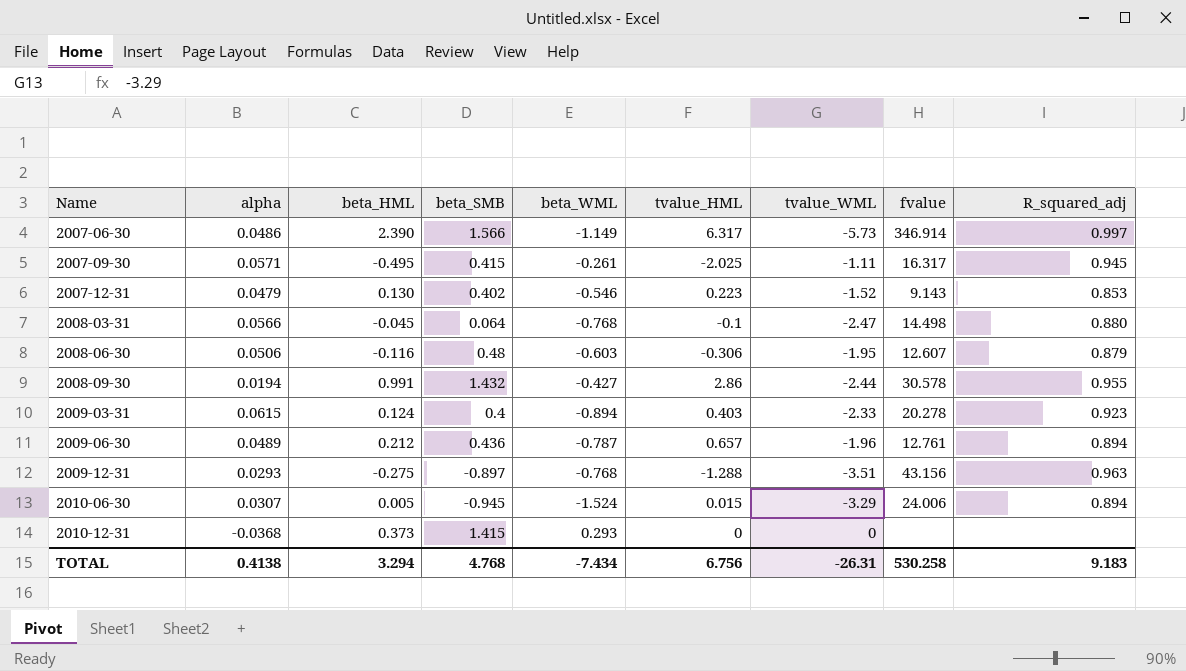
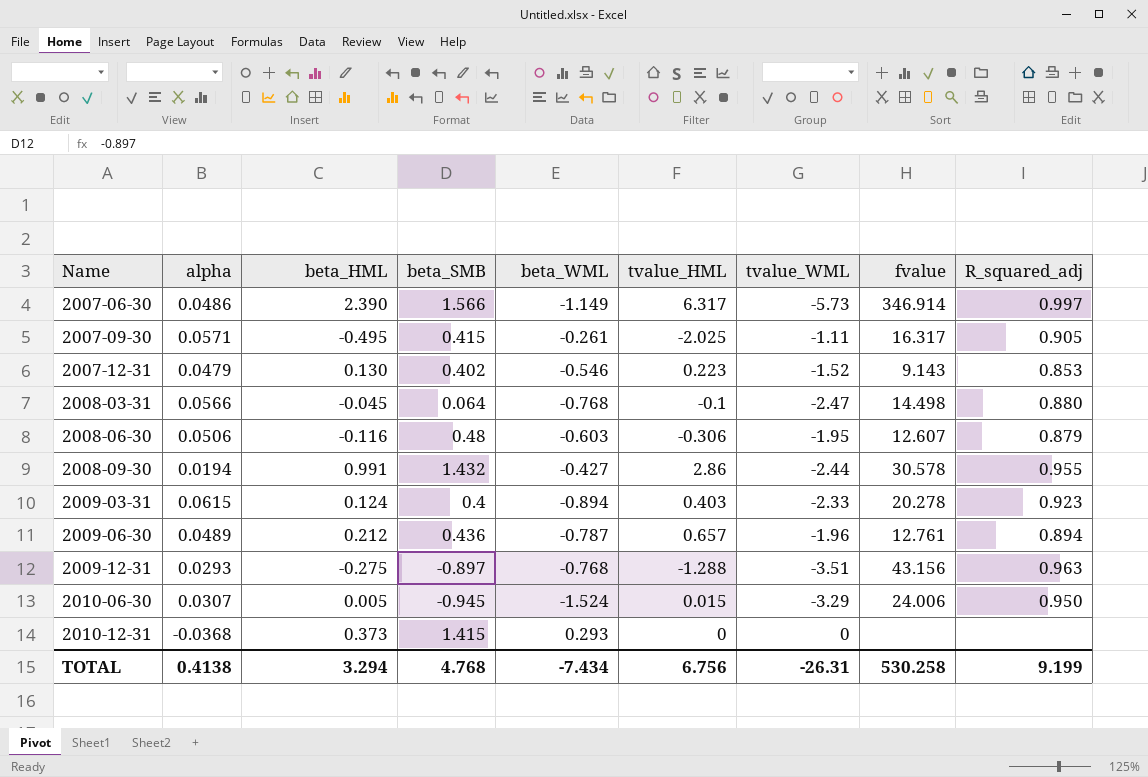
2007-09-30 | R_squared_adj: 0.945 -> 0.905
2010-06-30 | R_squared_adj: 0.894 -> 0.950
TOTAL | R_squared_adj: 9.183 -> 9.199

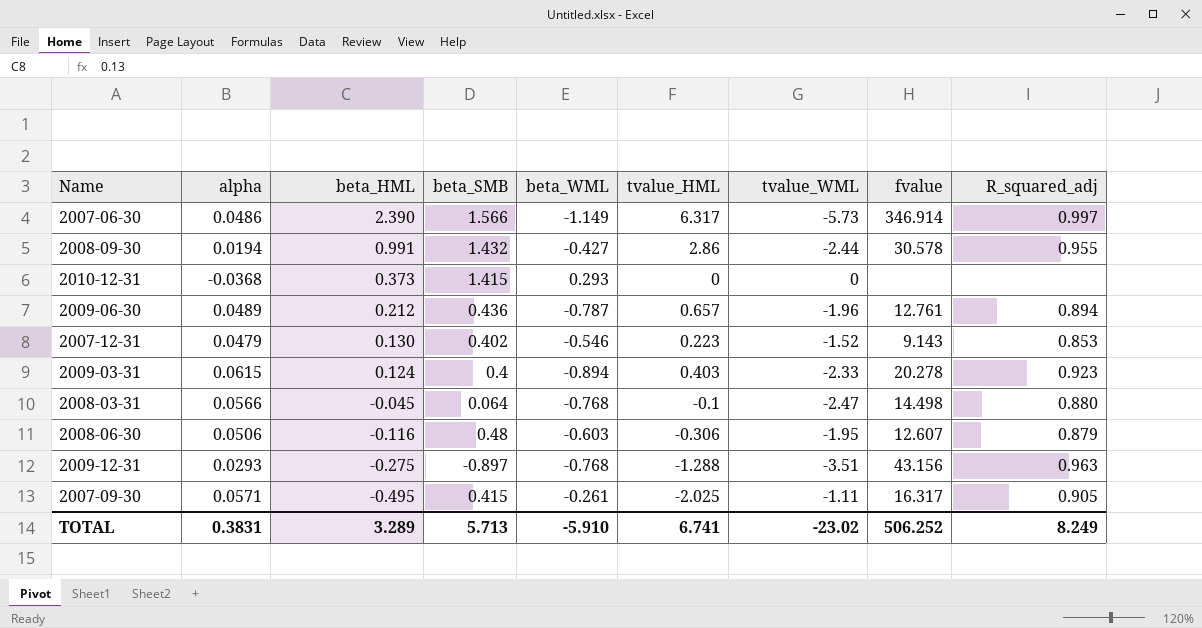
row order: Name ascending -> beta_HML descending
row 2010-06-30: 0.0307 | 0.005 | -0.945 | -1.524 | 0.015 | -3.29 | 24.006 | 0.950 -> none
TOTAL | alpha: 0.4138 -> 0.3831
TOTAL | beta_HML: 3.294 -> 3.289
TOTAL | beta_SMB: 4.768 -> 5.713
TOTAL | beta_WML: -7.434 -> -5.910
TOTAL | tvalue_HML: 6.756 -> 6.741
TOTAL | tvalue_WML: -26.31 -> -23.02
TOTAL | fvalue: 530.258 -> 506.252
TOTAL | R_squared_adj: 9.199 -> 8.249

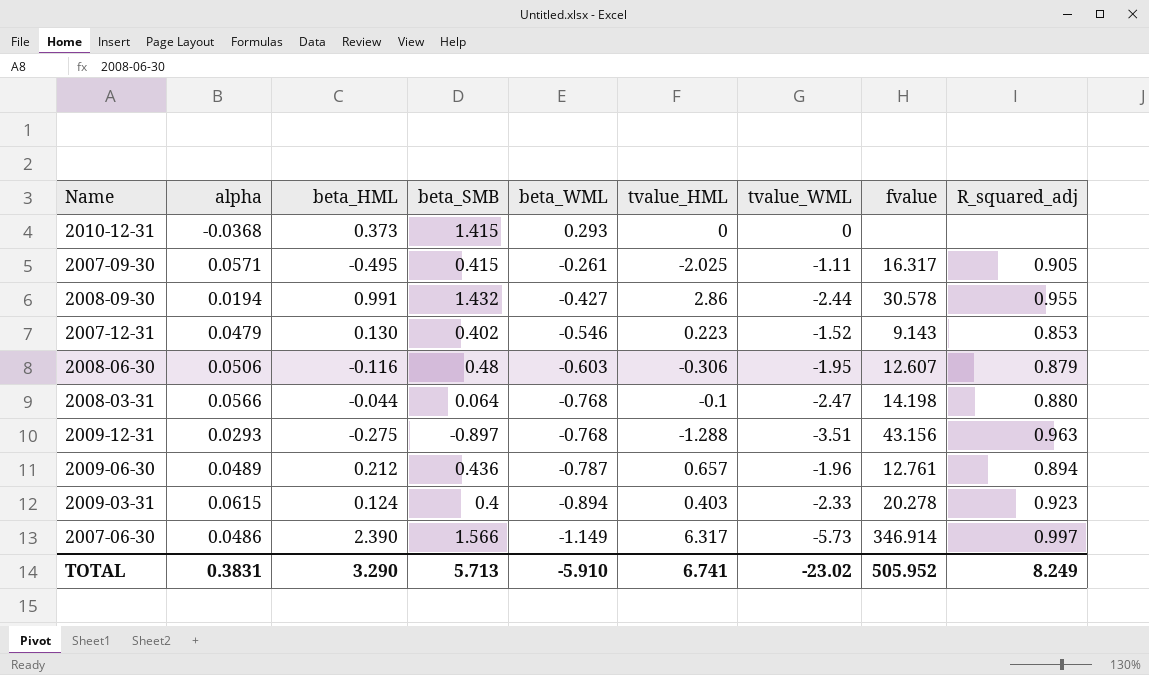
row order: beta_HML descending -> beta_WML descending
2008-03-31 | beta_HML: -0.045 -> -0.044
2008-03-31 | fvalue: 14.498 -> 14.198
TOTAL | beta_HML: 3.289 -> 3.290
TOTAL | fvalue: 506.252 -> 505.952

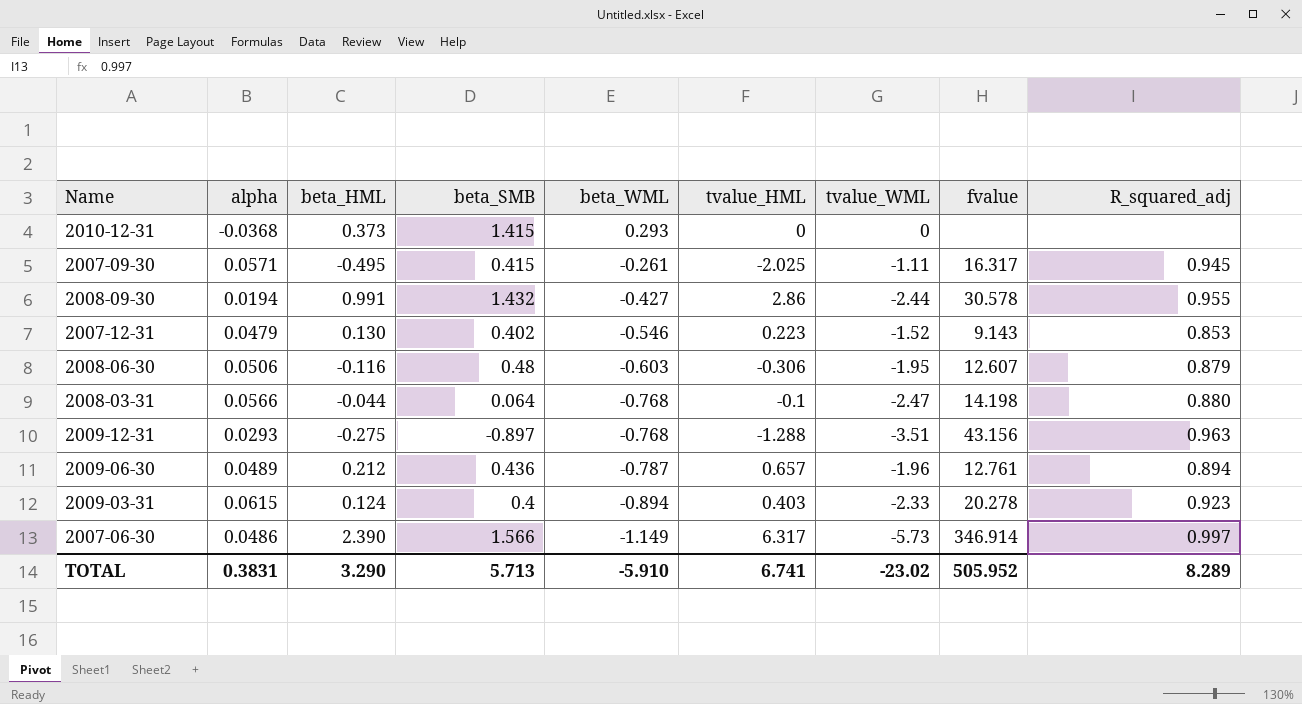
2007-09-30 | R_squared_adj: 0.905 -> 0.945
TOTAL | R_squared_adj: 8.249 -> 8.289

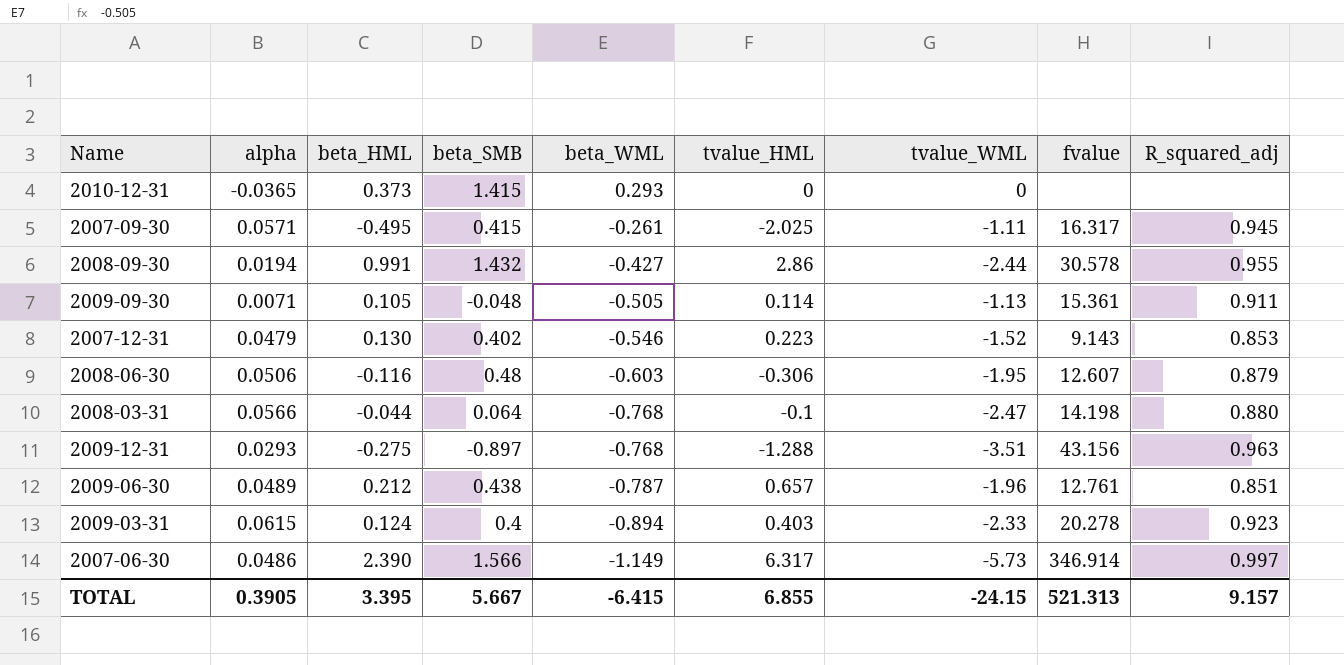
2010-12-31 | alpha: -0.0368 -> -0.0365
row 2009-09-30: none -> 0.0071 | 0.105 | -0.048 | -0.505 | 0.114 | -1.13 | 15.361 | 0.911
2009-06-30 | beta_SMB: 0.436 -> 0.438
2009-06-30 | R_squared_adj: 0.894 -> 0.851
TOTAL | alpha: 0.3831 -> 0.3905
TOTAL | beta_HML: 3.290 -> 3.395
TOTAL | beta_SMB: 5.713 -> 5.667
TOTAL | beta_WML: -5.910 -> -6.415
TOTAL | tvalue_HML: 6.741 -> 6.855
TOTAL | tvalue_WML: -23.02 -> -24.15
TOTAL | fvalue: 505.952 -> 521.313
TOTAL | R_squared_adj: 8.289 -> 9.157

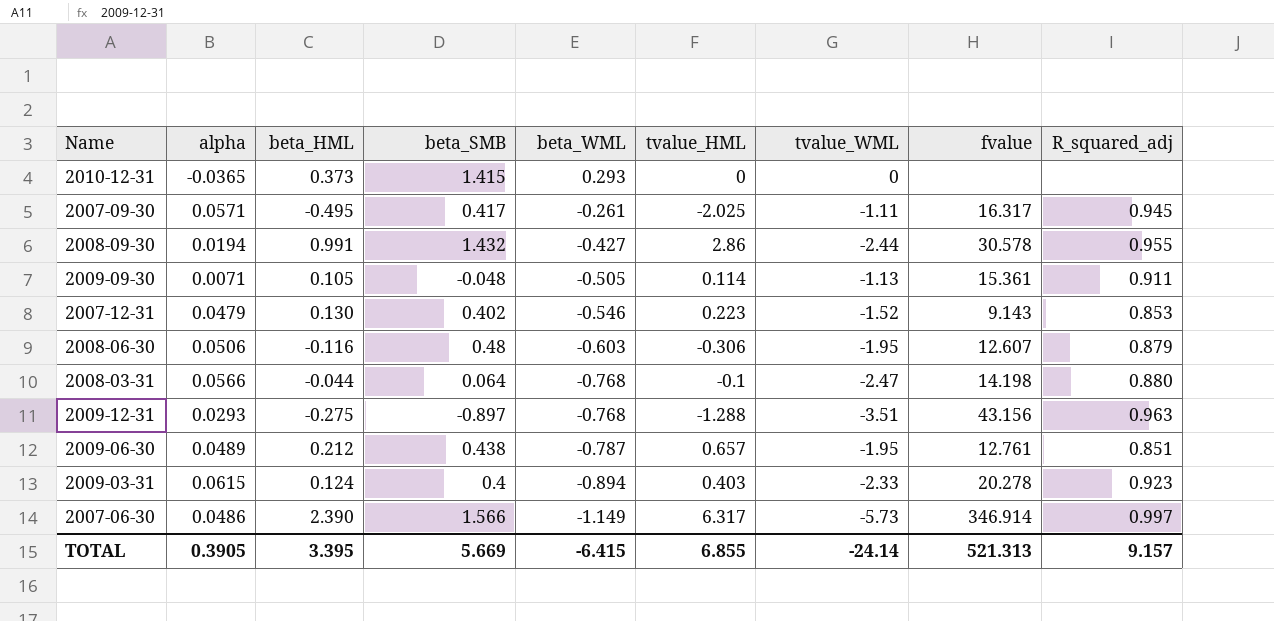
2007-09-30 | beta_SMB: 0.415 -> 0.417
2009-06-30 | tvalue_WML: -1.96 -> -1.95
TOTAL | beta_SMB: 5.667 -> 5.669
TOTAL | tvalue_WML: -24.15 -> -24.14

